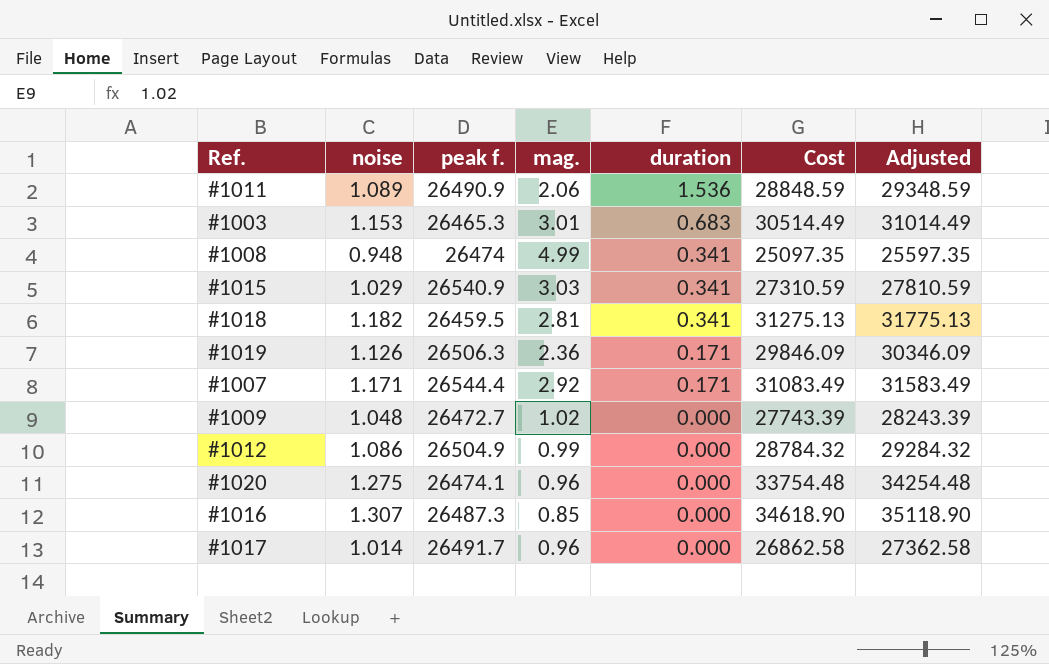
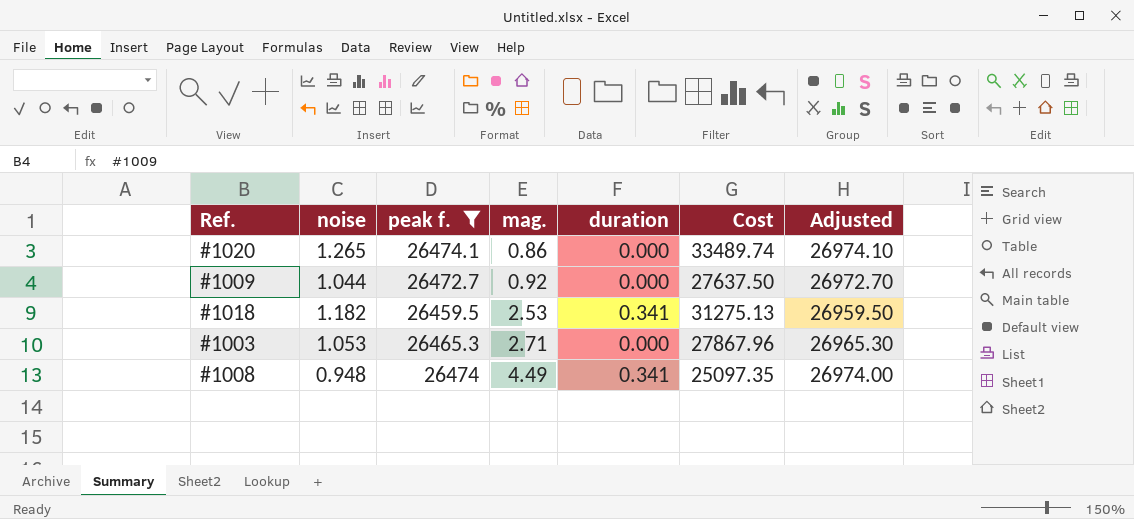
filter: none -> peak f. <= 26474.1
row order: duration descending -> mag. ascending
column Adjusted | formula: [Cost] + 500 -> [peak f.] + 500
#1020 | noise: 1.275 -> 1.265
#1020 | mag.: 0.96 -> 0.86
#1020 | Cost: 33754.48 -> 33489.74
#1009 | noise: 1.048 -> 1.044
#1009 | mag.: 1.02 -> 0.92
#1009 | Cost: 27743.39 -> 27637.50
#1018 | mag.: 2.81 -> 2.53
#1003 | noise: 1.153 -> 1.053
#1003 | mag.: 3.01 -> 2.71
#1003 | duration: 0.683 -> 0.000
#1003 | Cost: 30514.49 -> 27867.96
#1008 | mag.: 4.99 -> 4.49

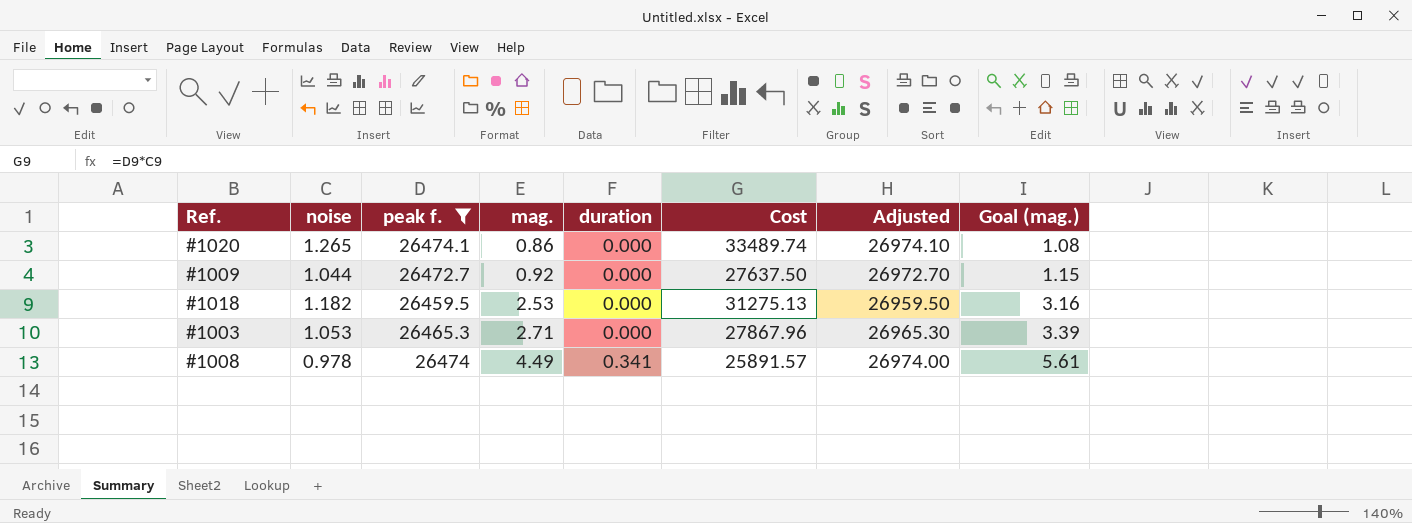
column Goal (mag.) | formula: none -> [mag.] * 1.25
#1018 | duration: 0.341 -> 0.000
#1008 | noise: 0.948 -> 0.978
#1008 | Cost: 25097.35 -> 25891.57

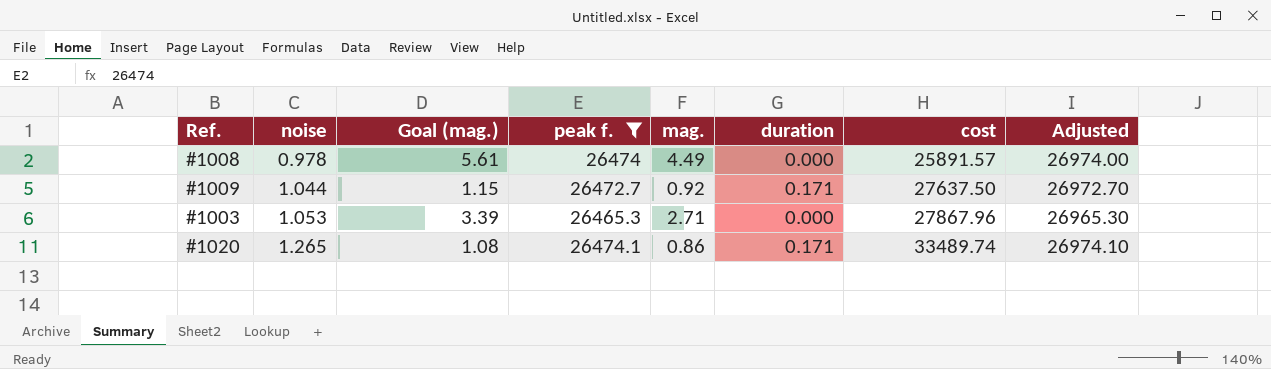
row order: mag. ascending -> noise ascending
column Goal (mag.) | position: 8 -> 3
column name: Cost -> cost
row #1018: 1.182 | 26459.5 | 2.53 | 0.000 | 31275.13 | 26959.50 | 3.16 -> none
#1008 | duration: 0.341 -> 0.000
#1009 | duration: 0.000 -> 0.171
#1020 | duration: 0.000 -> 0.171

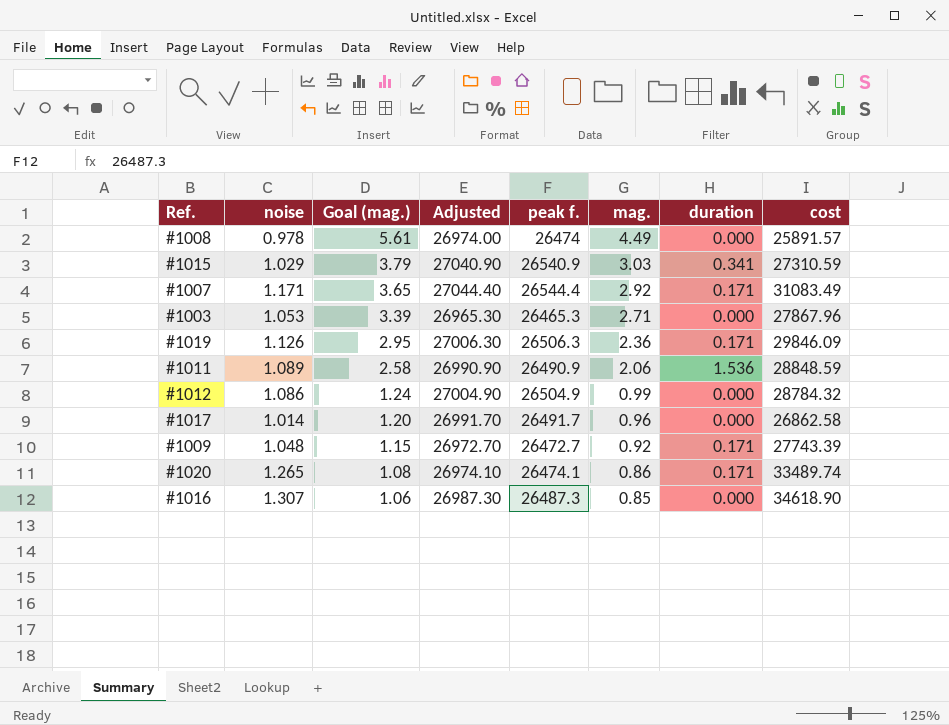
filter: peak f. <= 26474.1 -> none
row order: noise ascending -> Goal (mag.) descending
column Adjusted | position: 8 -> 4
#1009 | noise: 1.044 -> 1.048
#1009 | cost: 27637.50 -> 27743.39

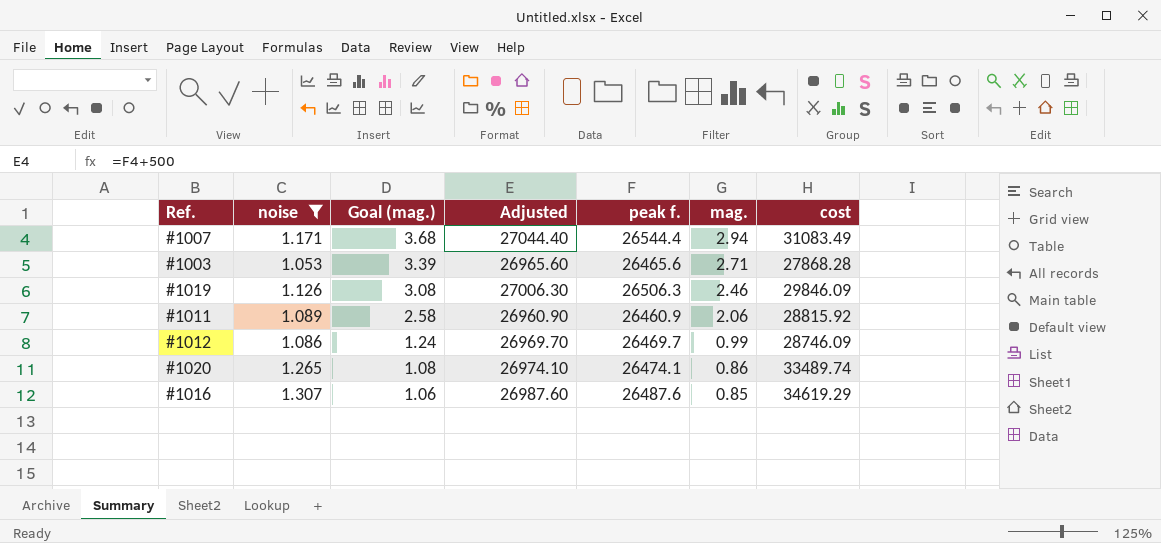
filter: none -> noise >= 1.053
column duration | position: 7 -> none
#1007 | Goal (mag.): 3.65 -> 3.68
#1007 | mag.: 2.92 -> 2.94
#1003 | Adjusted: 26965.30 -> 26965.60
#1003 | peak f.: 26465.3 -> 26465.6
#1003 | cost: 27867.96 -> 27868.28
#1019 | Goal (mag.): 2.95 -> 3.08
#1019 | mag.: 2.36 -> 2.46
#1011 | Adjusted: 26990.90 -> 26960.90
#1011 | peak f.: 26490.9 -> 26460.9
#1011 | cost: 28848.59 -> 28815.92
#1012 | Adjusted: 27004.90 -> 26969.70
#1012 | peak f.: 26504.9 -> 26469.7
#1012 | cost: 28784.32 -> 28746.09
#1016 | Adjusted: 26987.30 -> 26987.60
#1016 | peak f.: 26487.3 -> 26487.6
#1016 | cost: 34618.90 -> 34619.29

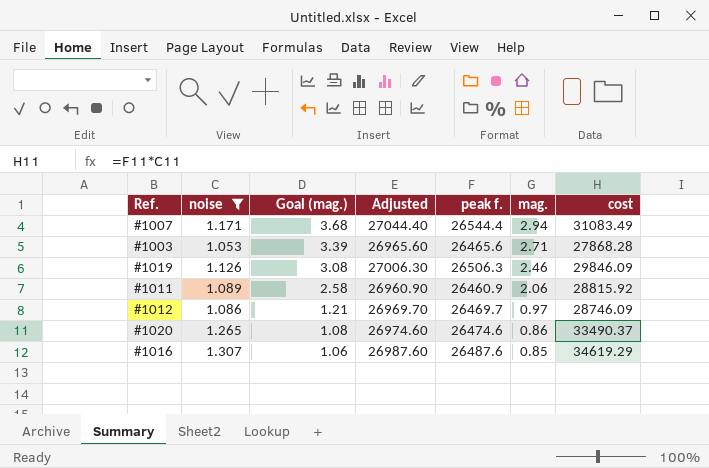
#1012 | Goal (mag.): 1.24 -> 1.21
#1012 | mag.: 0.99 -> 0.97
#1020 | Adjusted: 26974.10 -> 26974.60
#1020 | peak f.: 26474.1 -> 26474.6
#1020 | cost: 33489.74 -> 33490.37

